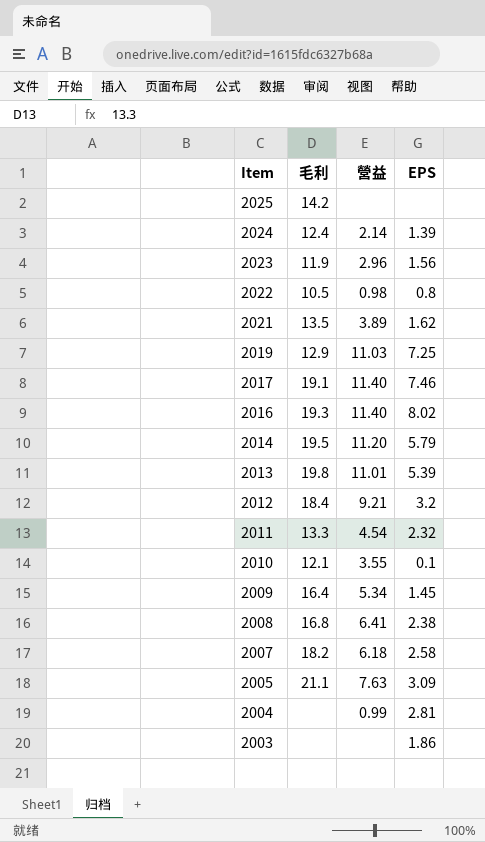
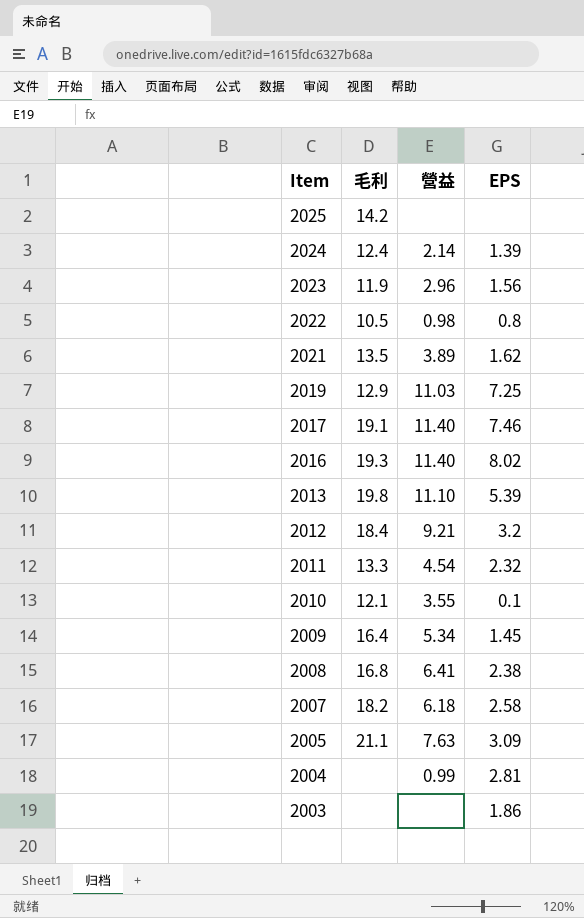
row 2014: 19.5 | 11.20 | 5.79 -> none
2013 | 營益: 11.01 -> 11.10

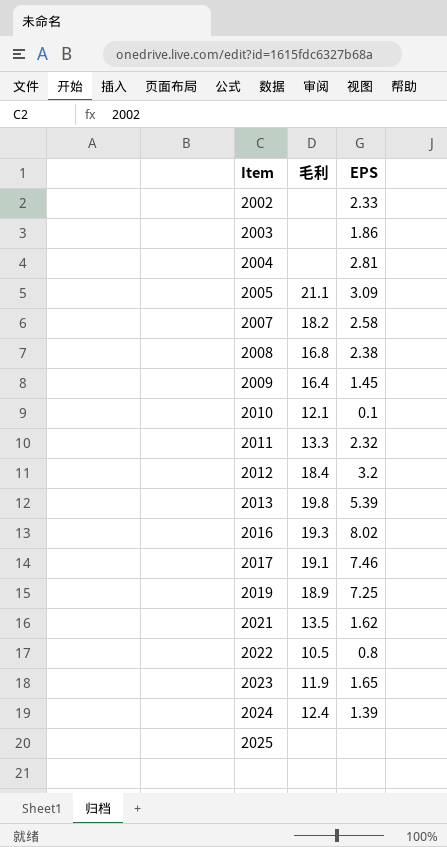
row order: Item descending -> Item ascending
column 營益 | position: 3 -> none
row 2002: none -> none | 2.33
2019 | 毛利: 12.9 -> 18.9
2023 | EPS: 1.56 -> 1.65
2025 | 毛利: 14.2 -> none

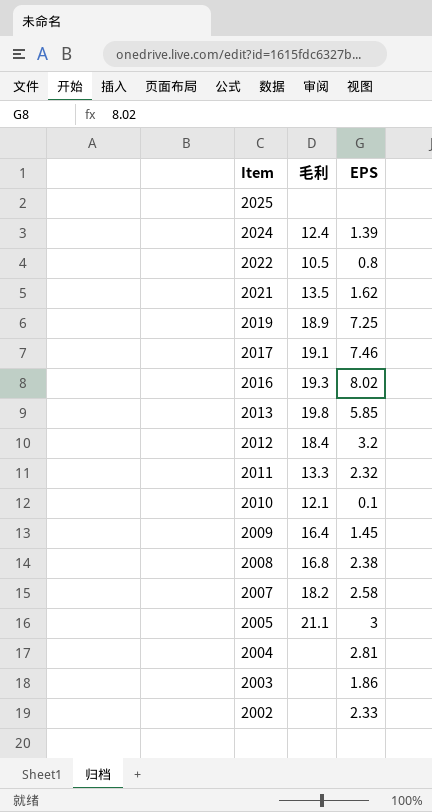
row order: Item ascending -> Item descending
row 2023: 11.9 | 1.65 -> none
2013 | EPS: 5.39 -> 5.85
2005 | EPS: 3.09 -> 3

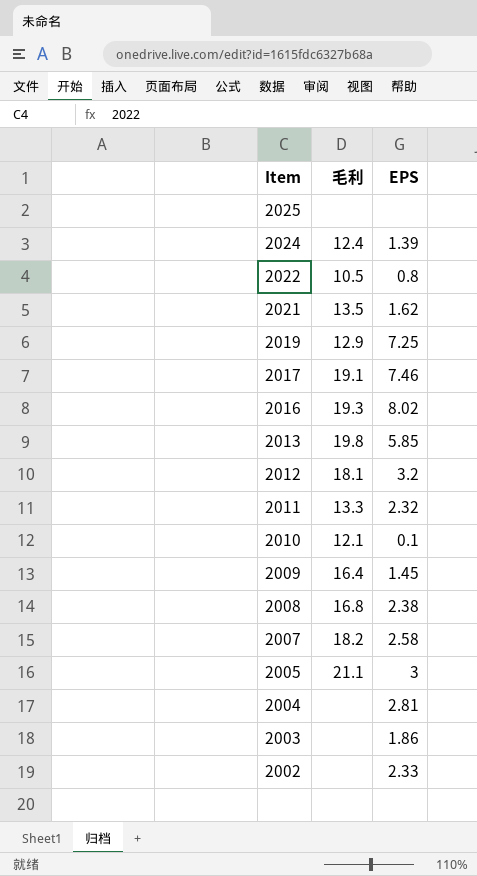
2019 | 毛利: 18.9 -> 12.9
2012 | 毛利: 18.4 -> 18.1

